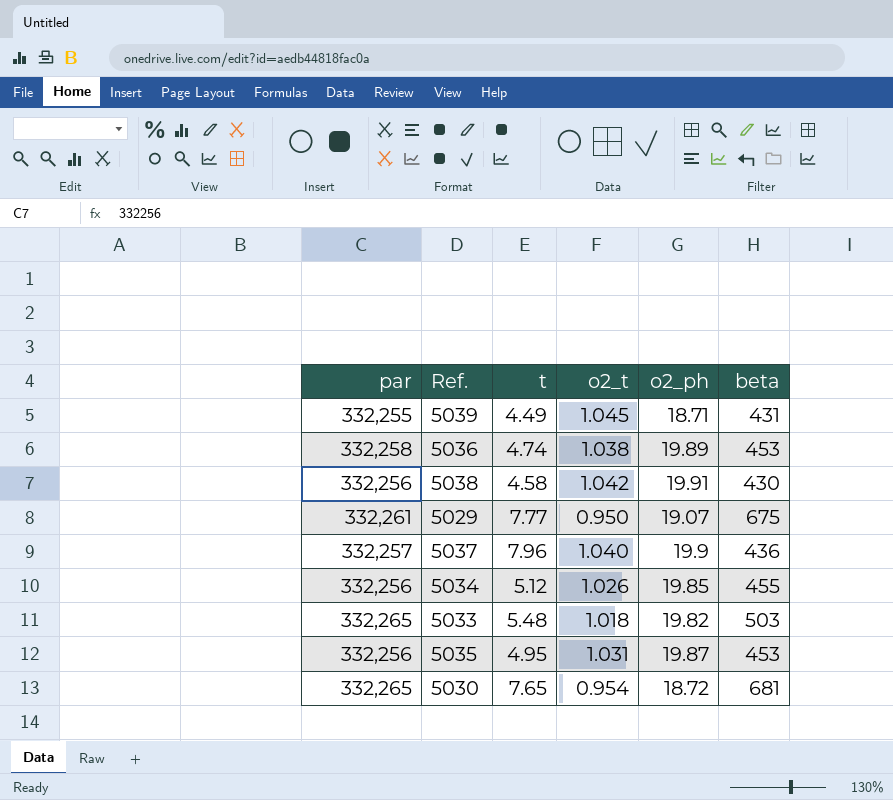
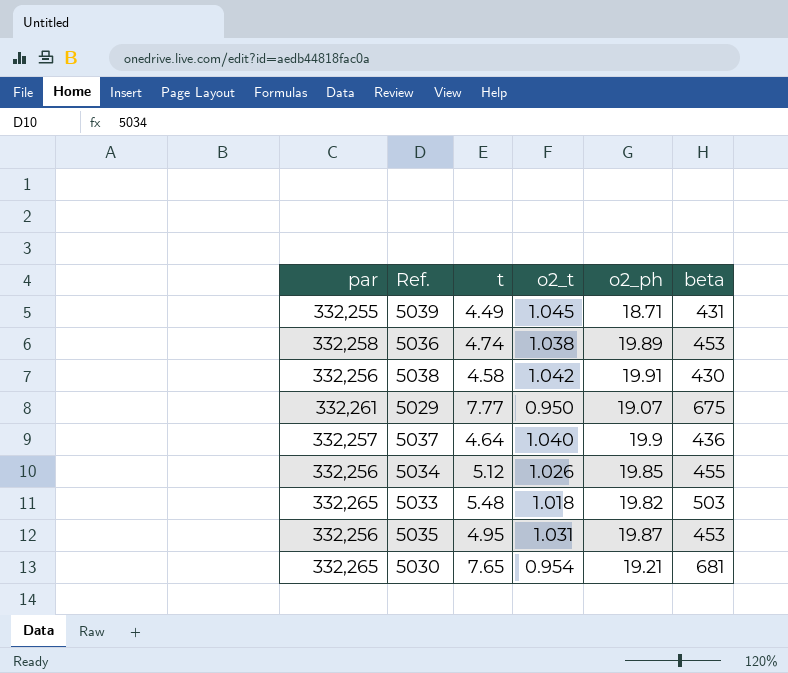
5037 | t: 7.96 -> 4.64
5030 | o2_ph: 18.72 -> 19.21

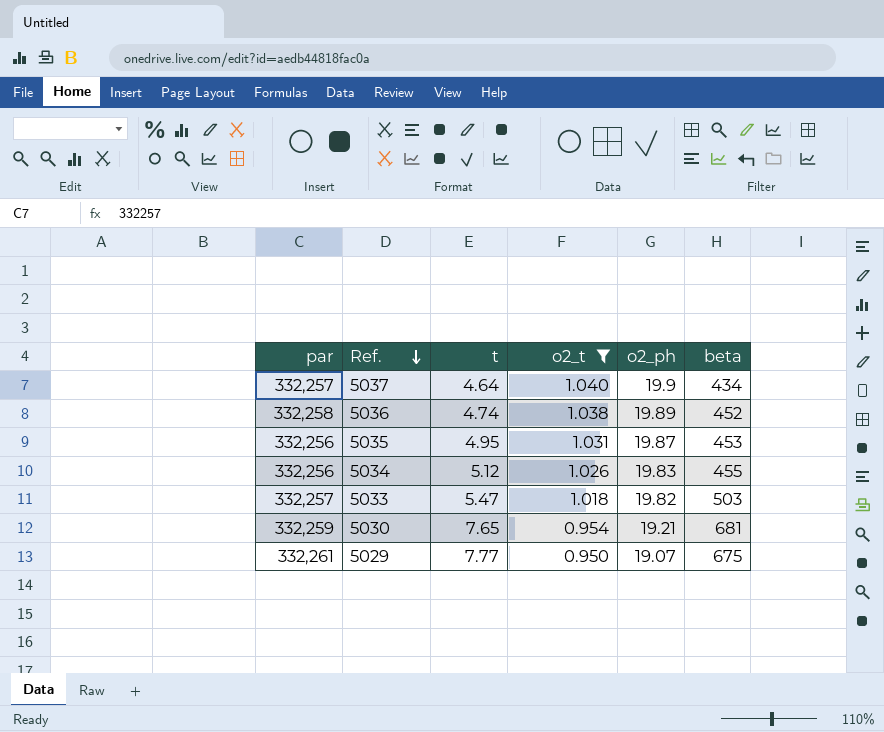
filter: none -> o2_t <= 1.040
row order: none -> Ref. descending
5037 | beta: 436 -> 434
5036 | beta: 453 -> 452
5034 | o2_ph: 19.85 -> 19.83
5033 | par: 332,265 -> 332,257
5033 | t: 5.48 -> 5.47
5030 | par: 332,265 -> 332,259

